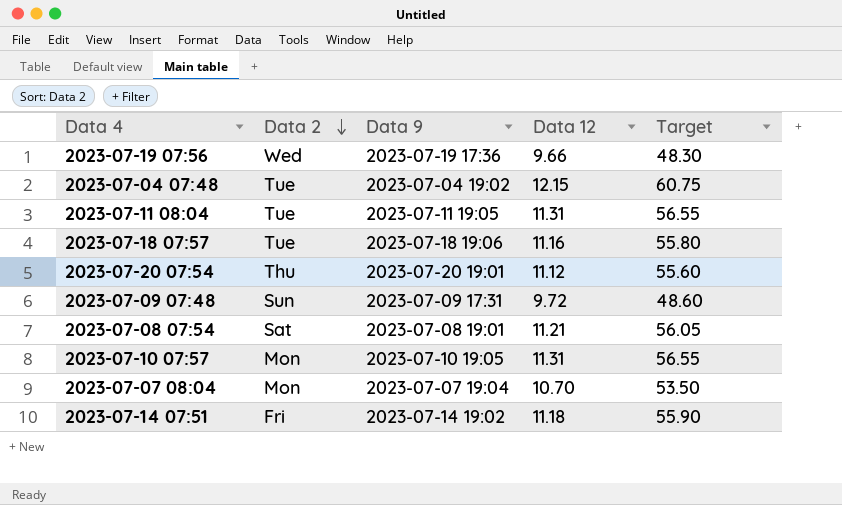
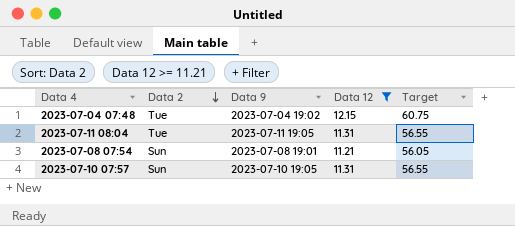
filter: none -> Data 12 >= 11.21
2023-07-08 07:54 | Data 2: Sat -> Sun
2023-07-10 07:57 | Data 2: Mon -> Sun

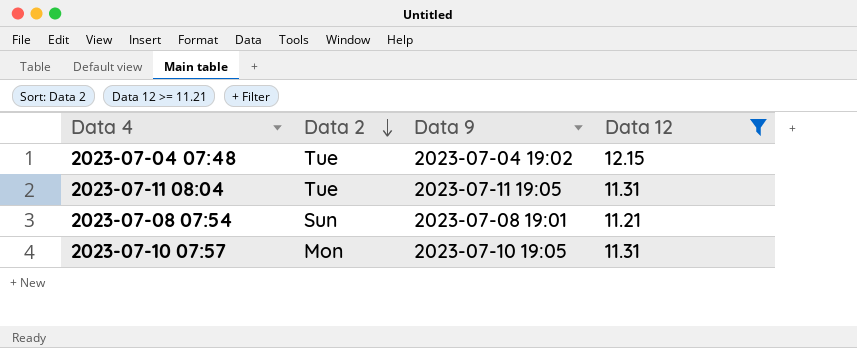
column Target | formula: [Data 12] * 5 -> none
2023-07-10 07:57 | Data 2: Sun -> Mon

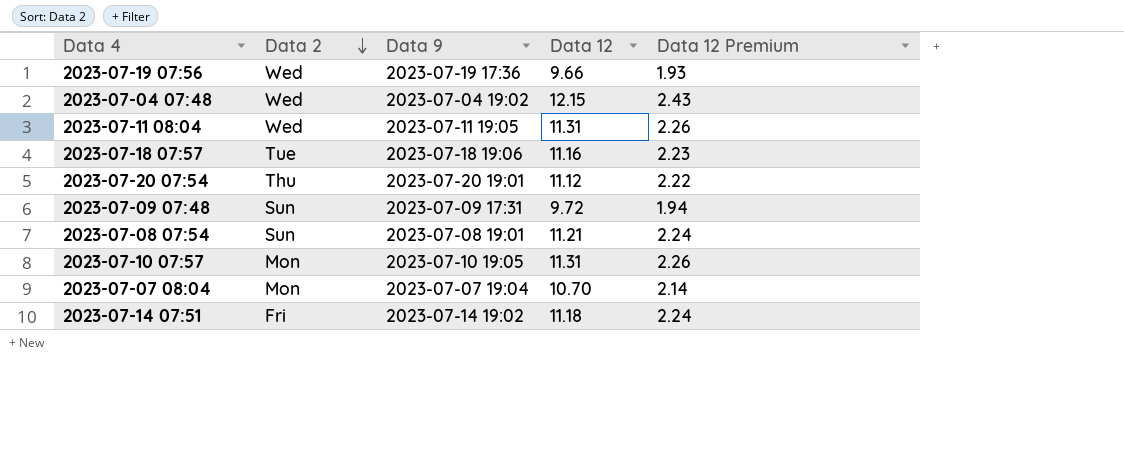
filter: Data 12 >= 11.21 -> none
column Data 12 Premium | formula: none -> [Data 12] * 0.2
2023-07-04 07:48 | Data 2: Tue -> Wed
2023-07-11 08:04 | Data 2: Tue -> Wed

